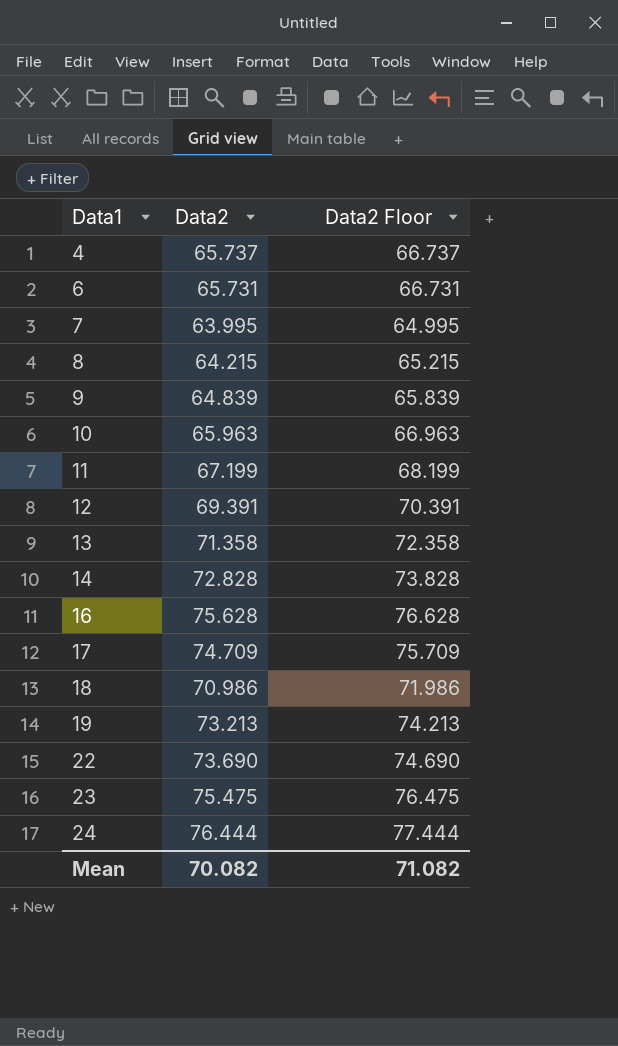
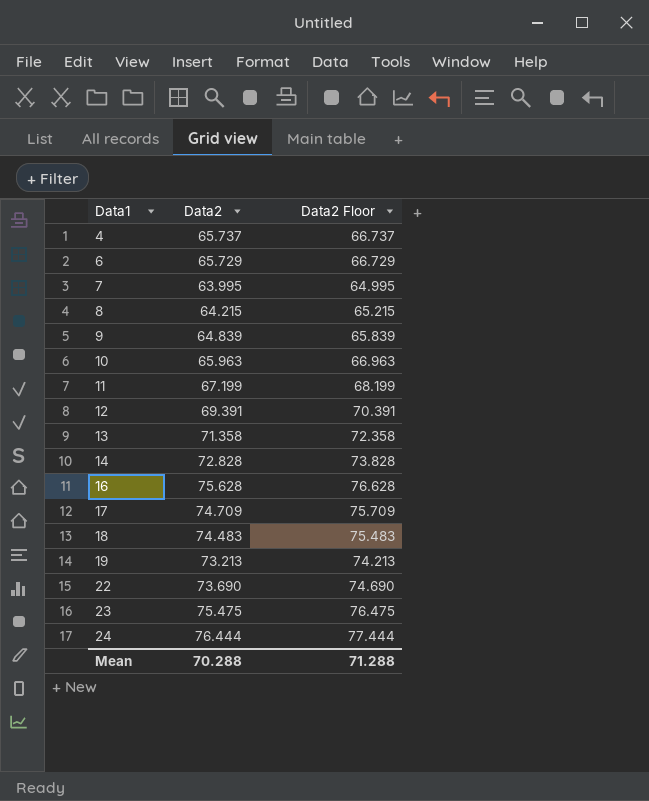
6 | Data2: 65.731 -> 65.729
6 | Data2 Floor: 66.731 -> 66.729
18 | Data2: 70.986 -> 74.483
18 | Data2 Floor: 71.986 -> 75.483
Mean | Data2: 70.082 -> 70.288
Mean | Data2 Floor: 71.082 -> 71.288

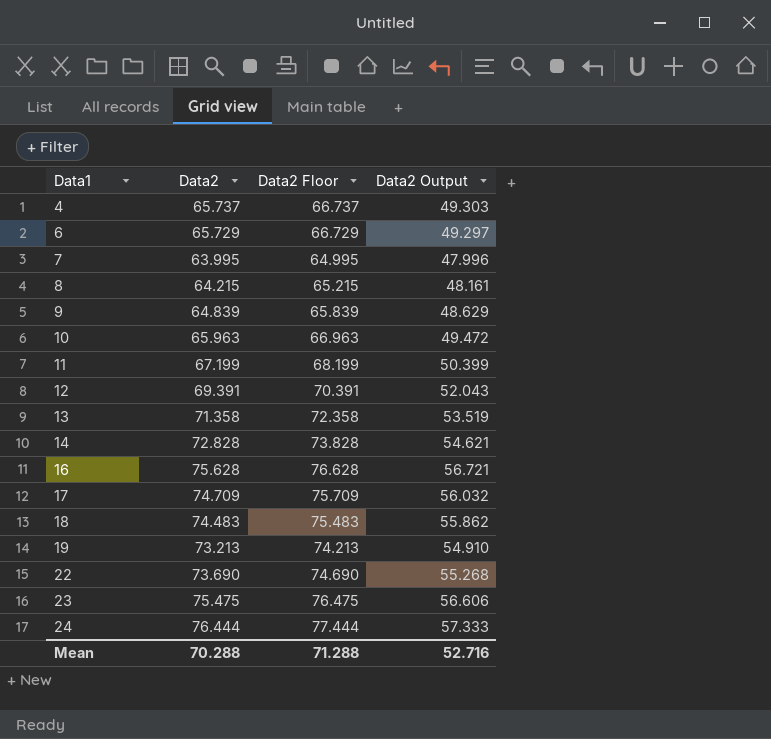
column Data2 Output | formula: none -> [Data2] * 0.75

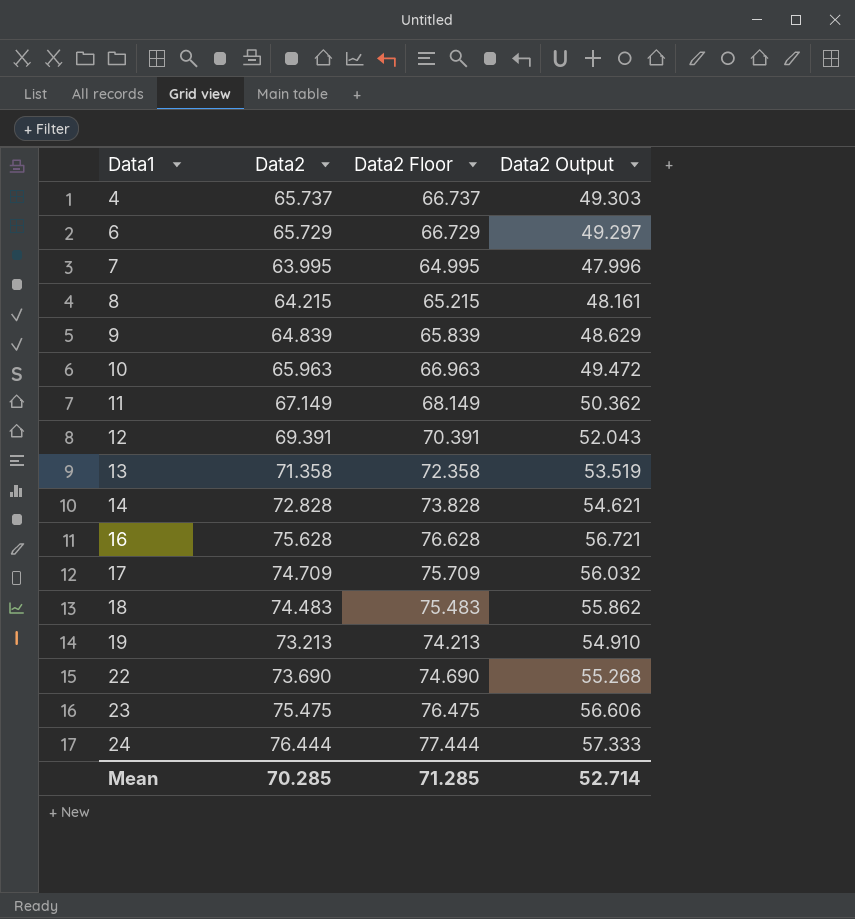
11 | Data2: 67.199 -> 67.149
11 | Data2 Floor: 68.199 -> 68.149
11 | Data2 Output: 50.399 -> 50.362
Mean | Data2: 70.288 -> 70.285
Mean | Data2 Floor: 71.288 -> 71.285
Mean | Data2 Output: 52.716 -> 52.714

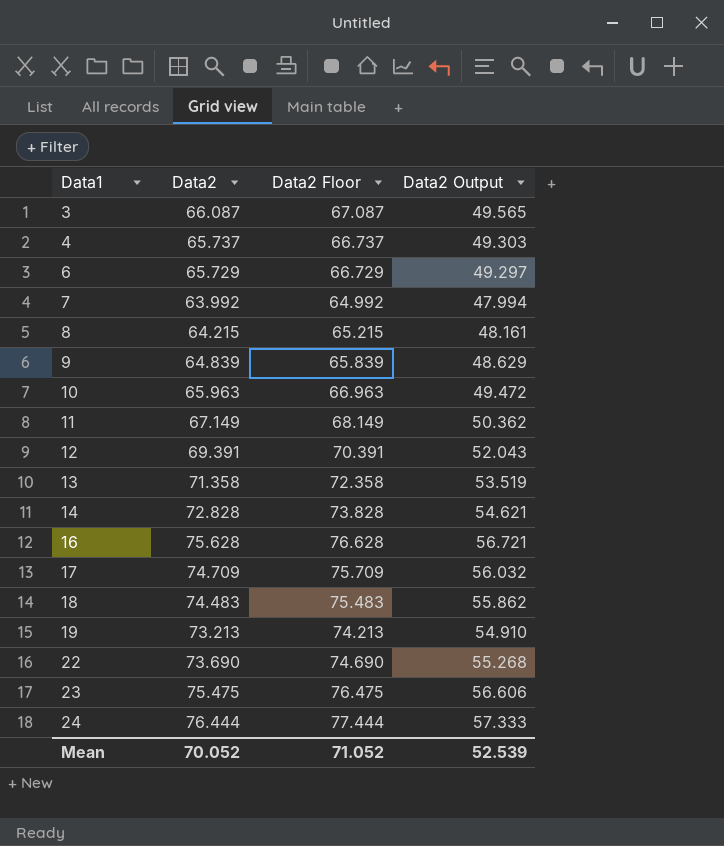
row 3: none -> 66.087 | 67.087 | 49.565
7 | Data2: 63.995 -> 63.992
7 | Data2 Floor: 64.995 -> 64.992
7 | Data2 Output: 47.996 -> 47.994
Mean | Data2: 70.285 -> 70.052
Mean | Data2 Floor: 71.285 -> 71.052
Mean | Data2 Output: 52.714 -> 52.539

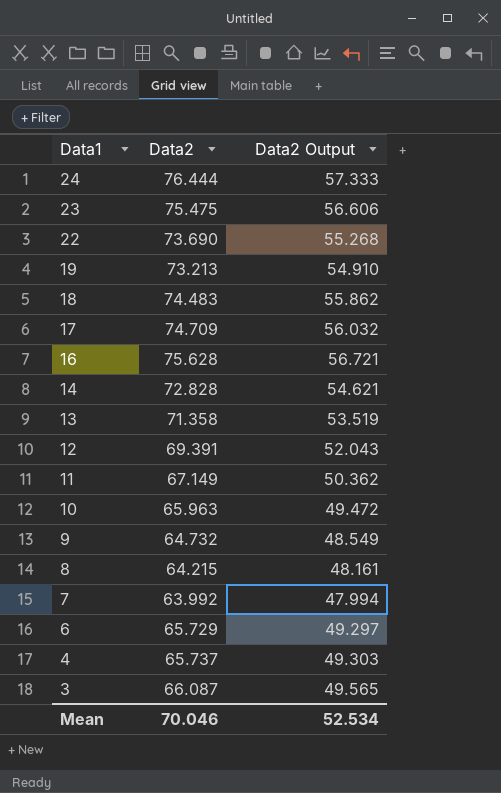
row order: Data1 ascending -> Data1 descending
column Data2 Floor | formula: [Data2] + 1 -> none
9 | Data2: 64.839 -> 64.732
9 | Data2 Output: 48.629 -> 48.549
Mean | Data2: 70.052 -> 70.046
Mean | Data2 Output: 52.539 -> 52.534

